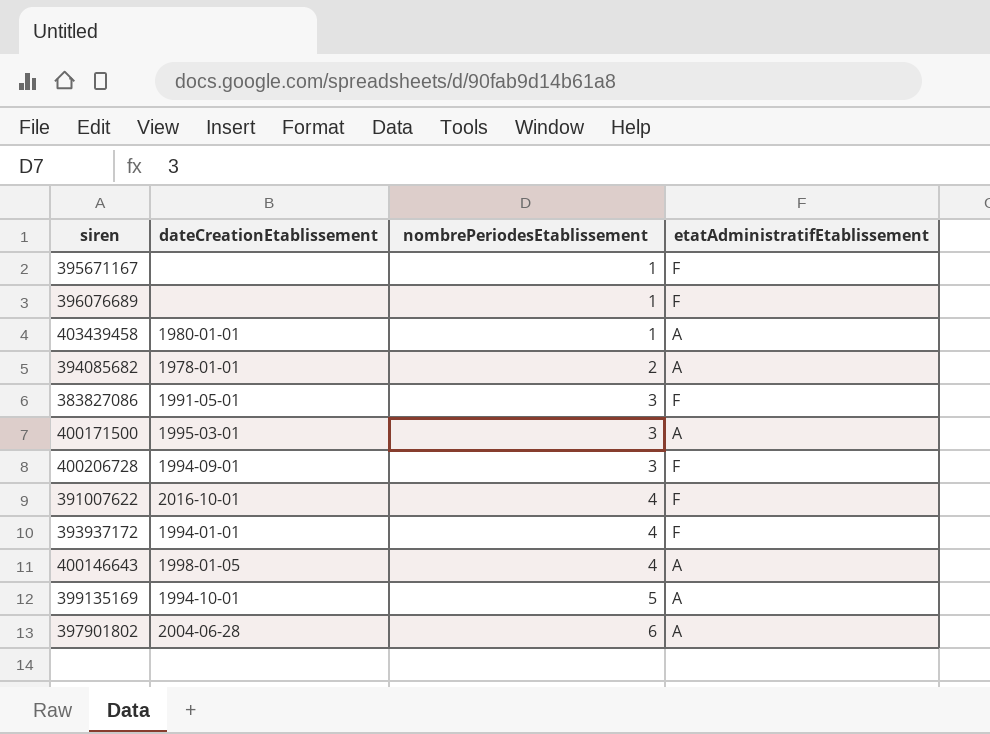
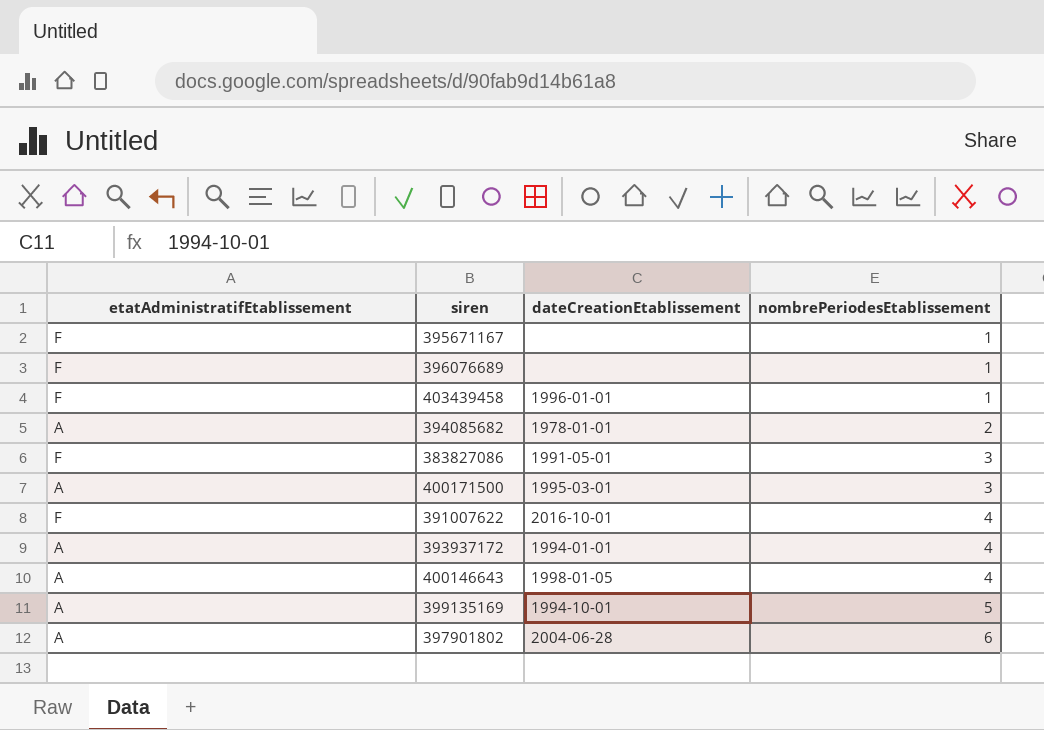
column etatAdministratifEtablissement | position: 4 -> 1
row 400206728: 1994-09-01 | 3 | F -> none
403439458 | etatAdministratifEtablissement: A -> F
403439458 | dateCreationEtablissement: 1980-01-01 -> 1996-01-01
393937172 | etatAdministratifEtablissement: F -> A

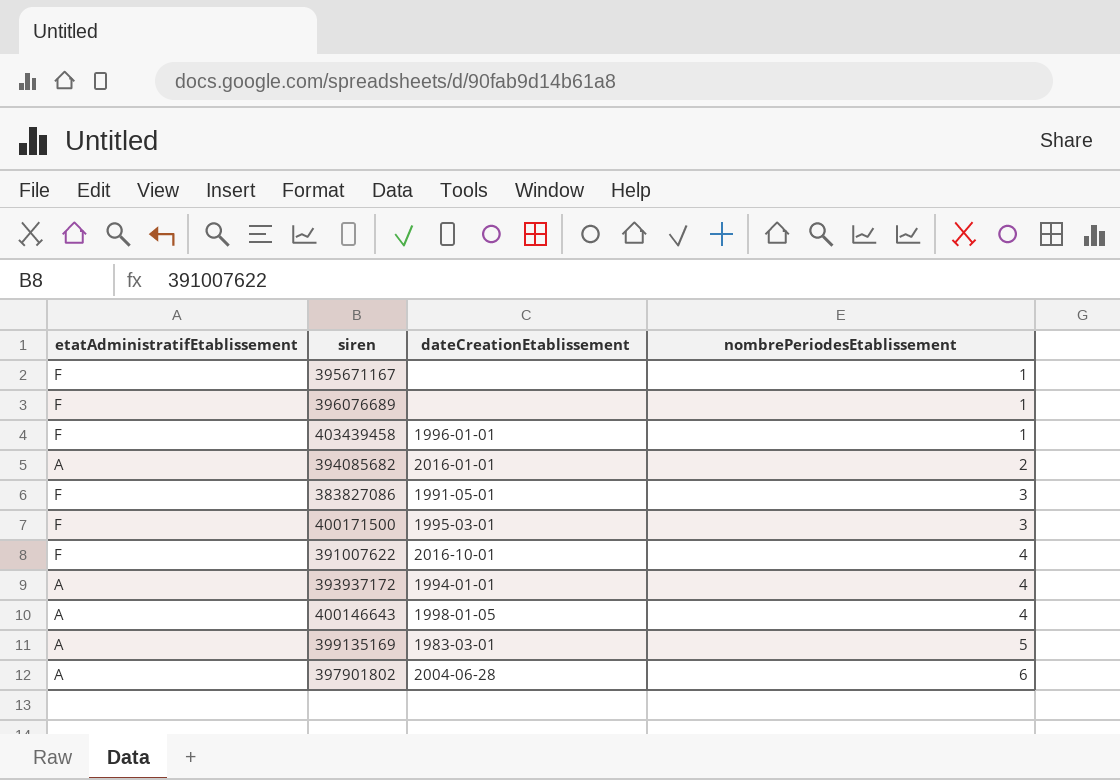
394085682 | dateCreationEtablissement: 1978-01-01 -> 2016-01-01
400171500 | etatAdministratifEtablissement: A -> F
399135169 | dateCreationEtablissement: 1994-10-01 -> 1983-03-01

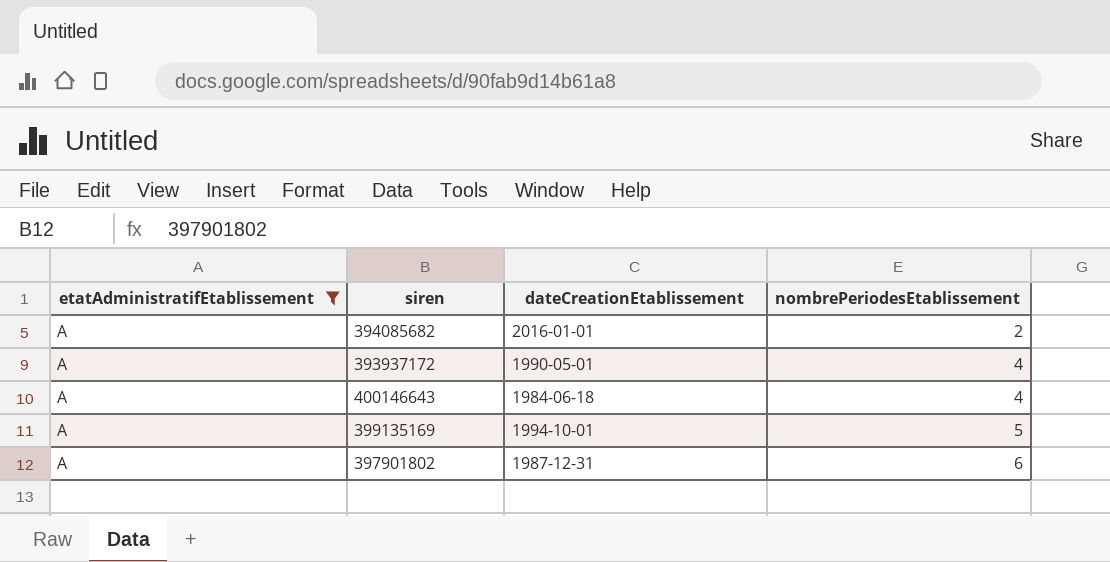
filter: none -> etatAdministratifEtablissement = A
393937172 | dateCreationEtablissement: 1994-01-01 -> 1990-05-01
400146643 | dateCreationEtablissement: 1998-01-05 -> 1984-06-18
399135169 | dateCreationEtablissement: 1983-03-01 -> 1994-10-01
397901802 | dateCreationEtablissement: 2004-06-28 -> 1987-12-31

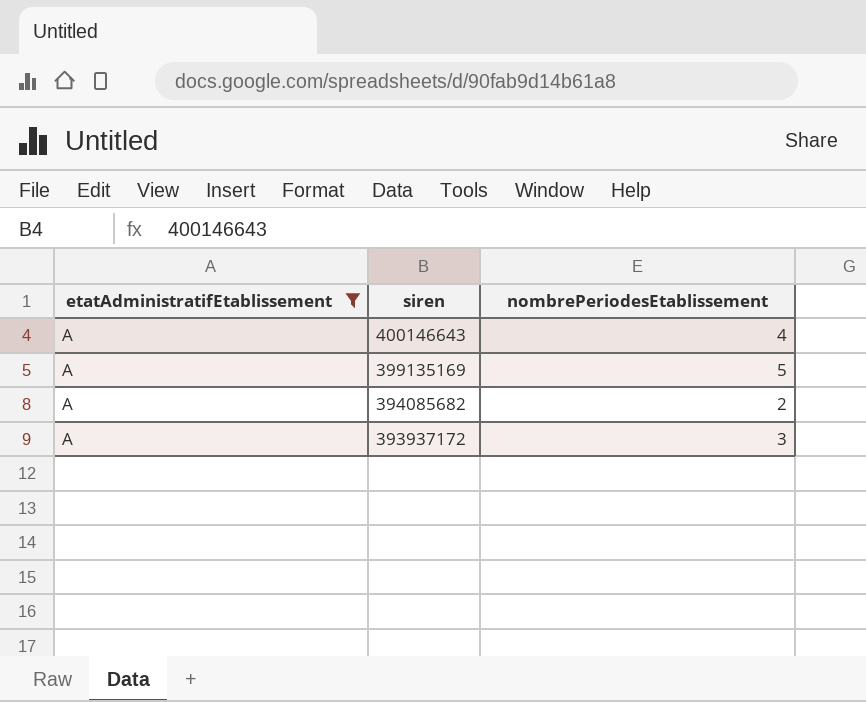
row order: nombrePeriodesEtablissement ascending -> siren descending
column dateCreationEtablissement | position: 3 -> none
row 397901802: A | 1987-12-31 | 6 -> none
393937172 | nombrePeriodesEtablissement: 4 -> 3

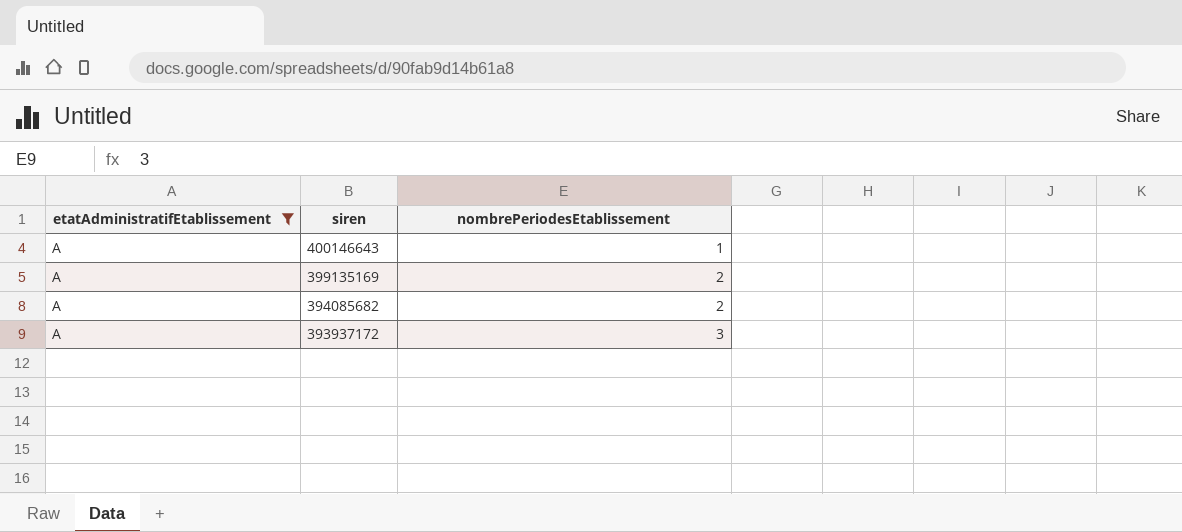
400146643 | nombrePeriodesEtablissement: 4 -> 1
399135169 | nombrePeriodesEtablissement: 5 -> 2

